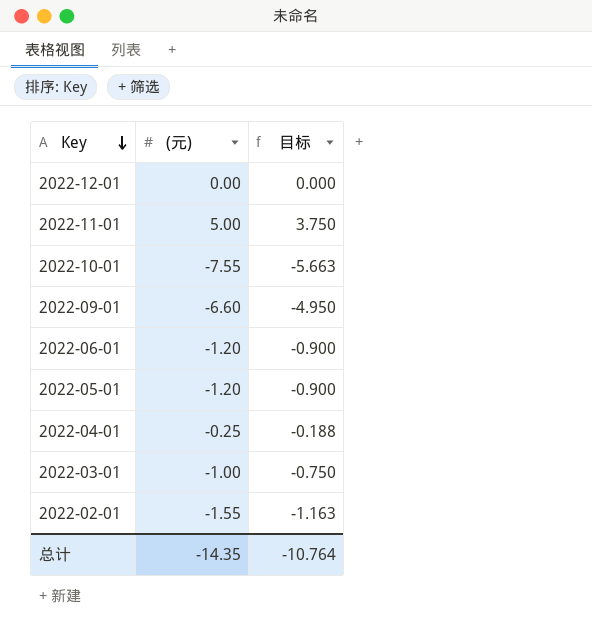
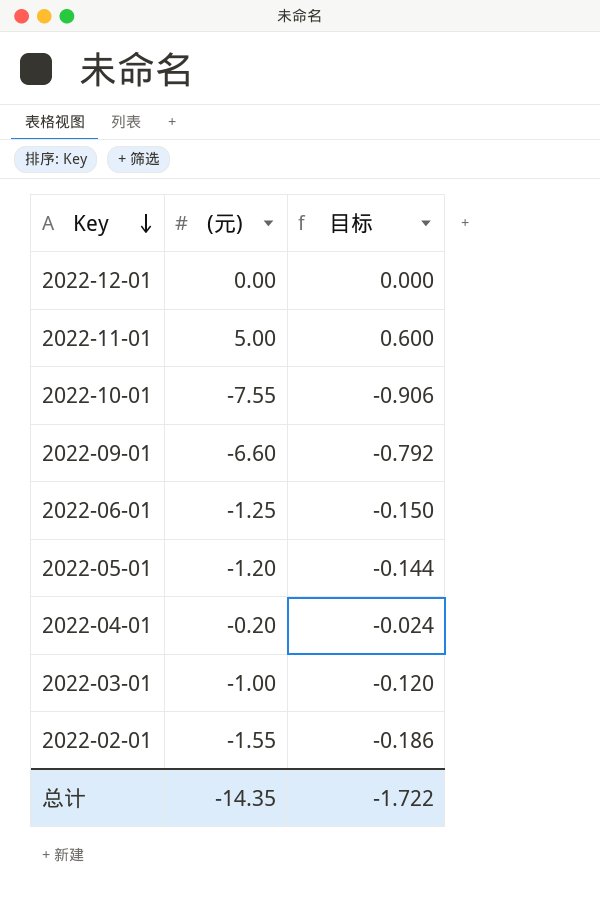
column 目标 | formula: [(元)] * 0.75 -> [(元)] * 0.12
2022-06-01 | (元): -1.20 -> -1.25
2022-04-01 | (元): -0.25 -> -0.20
总计 | 目标: -10.764 -> -1.722

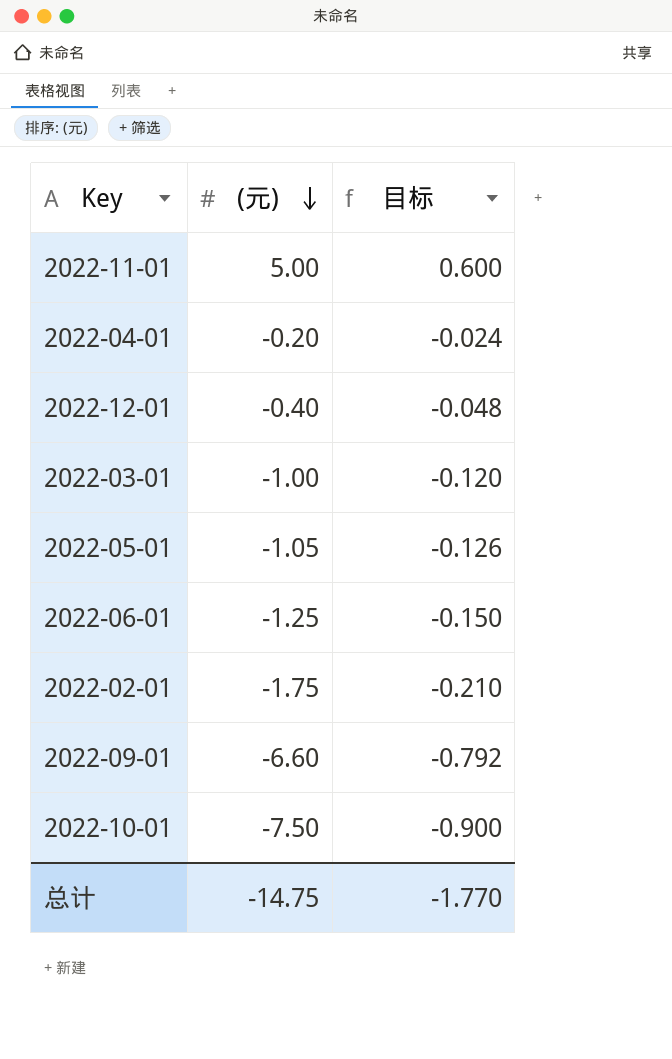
row order: Key descending -> (元) descending
2022-12-01 | (元): 0.00 -> -0.40
2022-12-01 | 目标: 0.000 -> -0.048
2022-05-01 | (元): -1.20 -> -1.05
2022-05-01 | 目标: -0.144 -> -0.126
2022-02-01 | (元): -1.55 -> -1.75
2022-02-01 | 目标: -0.186 -> -0.210
2022-10-01 | (元): -7.55 -> -7.50
2022-10-01 | 目标: -0.906 -> -0.900
总计 | (元): -14.35 -> -14.75
总计 | 目标: -1.722 -> -1.770

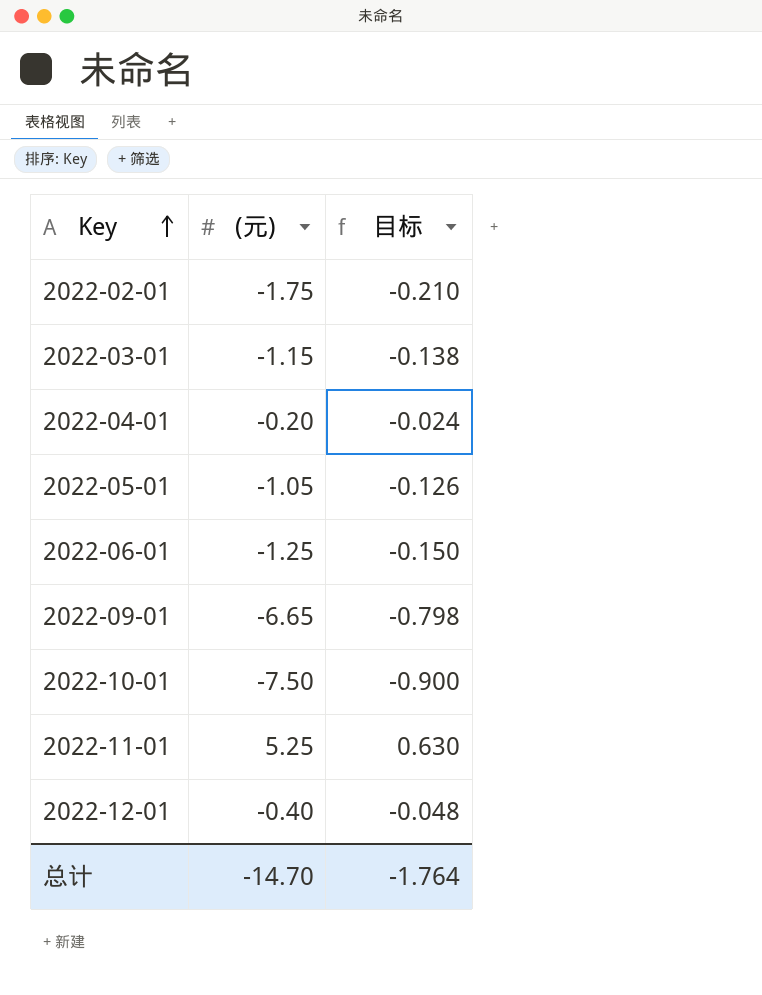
row order: (元) descending -> Key ascending
2022-03-01 | (元): -1.00 -> -1.15
2022-03-01 | 目标: -0.120 -> -0.138
2022-09-01 | (元): -6.60 -> -6.65
2022-09-01 | 目标: -0.792 -> -0.798
2022-11-01 | (元): 5.00 -> 5.25
2022-11-01 | 目标: 0.600 -> 0.630
总计 | (元): -14.75 -> -14.70
总计 | 目标: -1.770 -> -1.764

